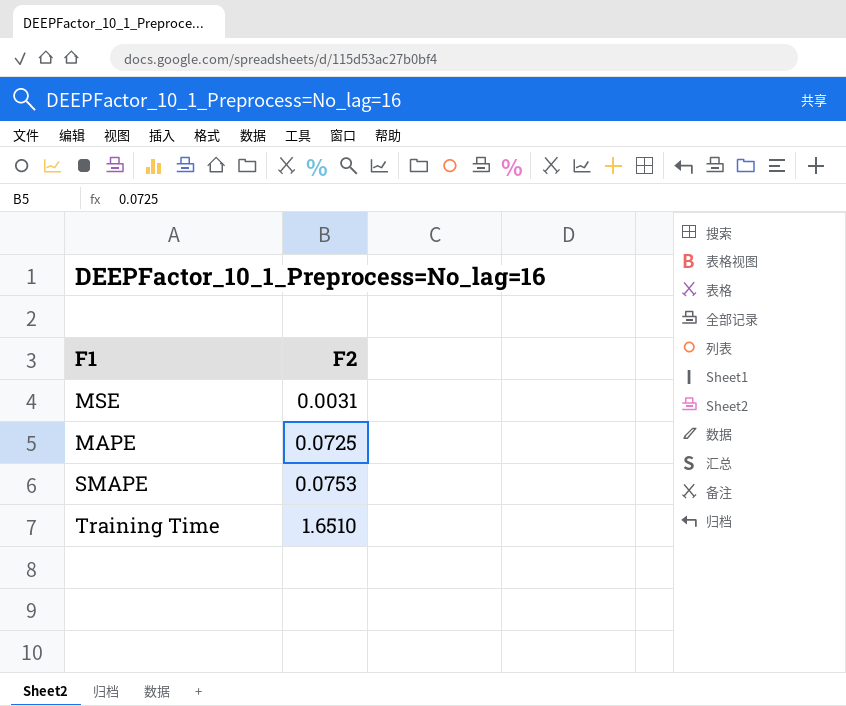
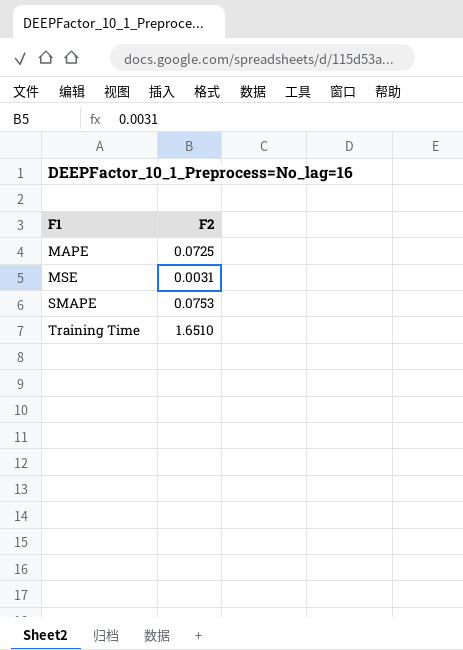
row order: F2 ascending -> F1 ascending

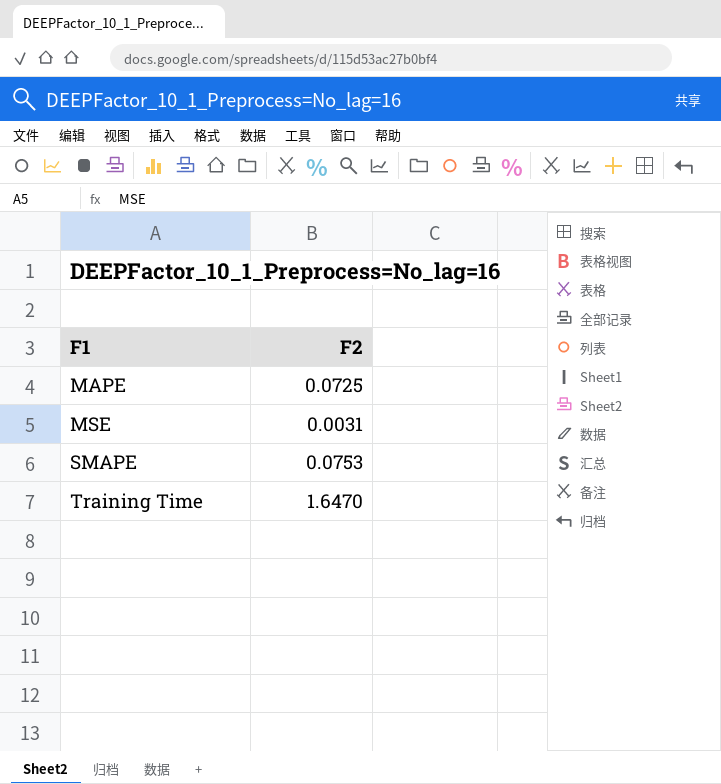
Training Time | F2: 1.6510 -> 1.6470

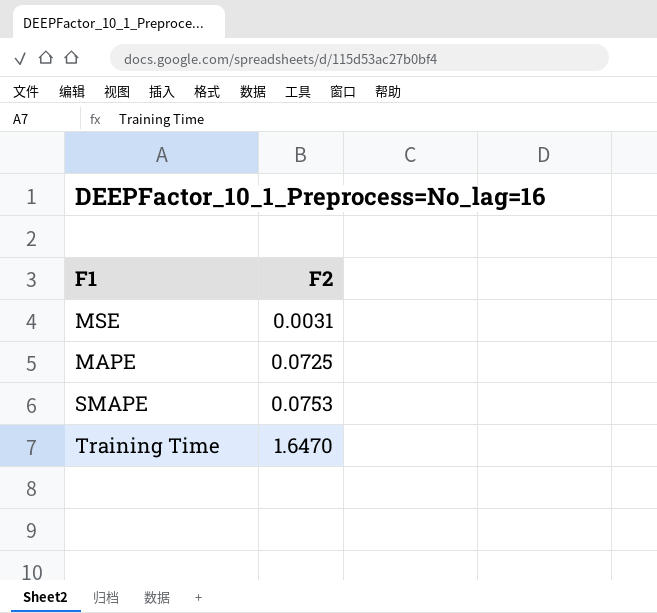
row order: F1 ascending -> F2 ascending

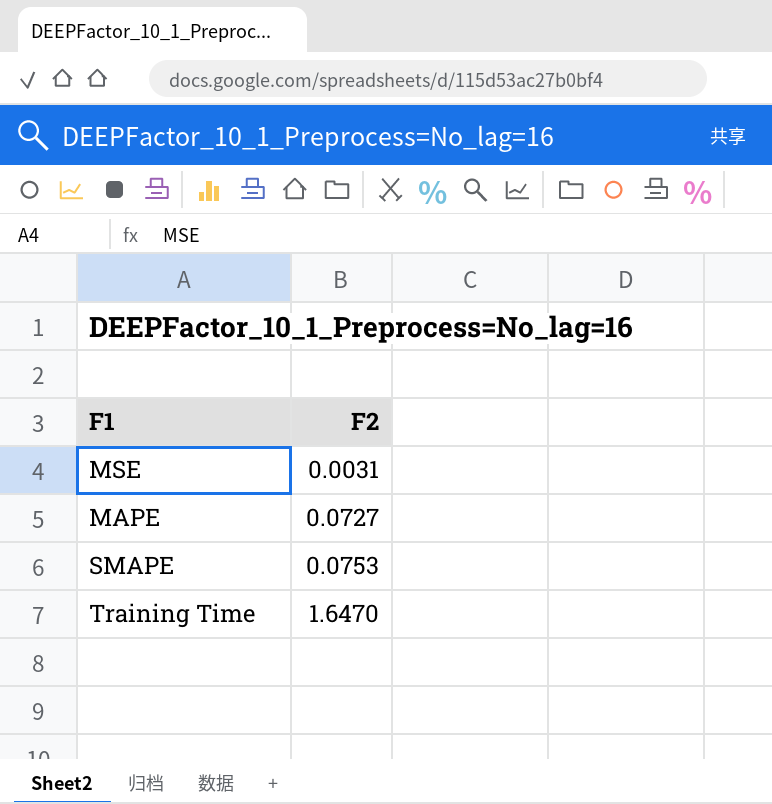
MAPE | F2: 0.0725 -> 0.0727

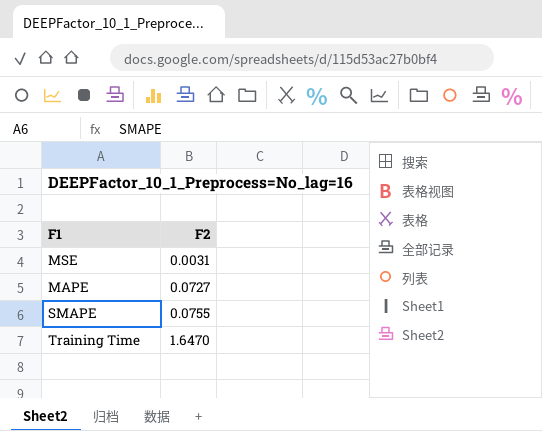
SMAPE | F2: 0.0753 -> 0.0755

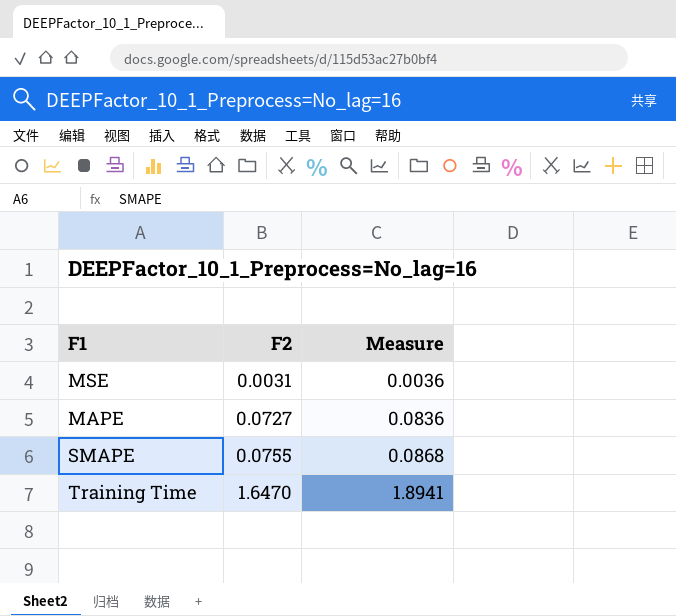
column Measure | formula: none -> [F2] * 1.15

